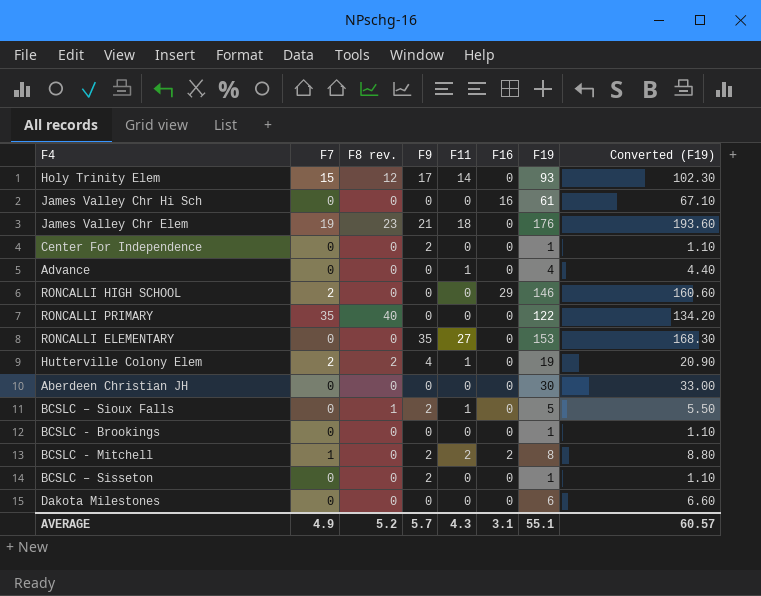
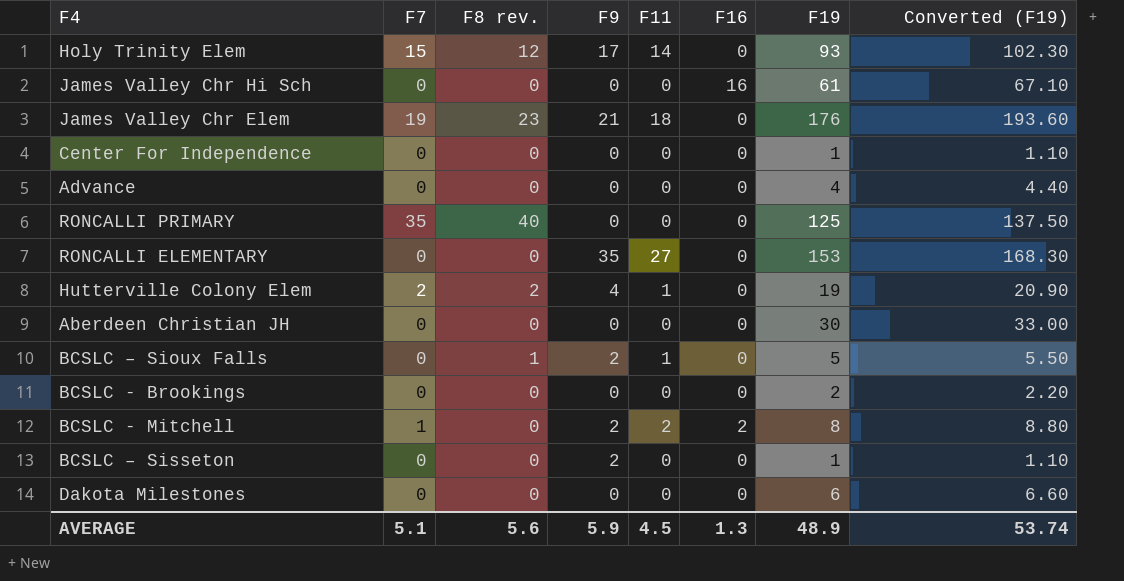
row RONCALLI HIGH SCHOOL: 2 | 0 | 0 | 0 | 29 | 146 | 160.60 -> none
Center For Independence | F9: 2 -> 0
Advance | F11: 1 -> 0
RONCALLI PRIMARY | F19: 122 -> 125
RONCALLI PRIMARY | Converted (F19): 134.20 -> 137.50
BCSLC - Brookings | F19: 1 -> 2
BCSLC - Brookings | Converted (F19): 1.10 -> 2.20
AVERAGE | F7: 4.9 -> 5.1
AVERAGE | F8 rev.: 5.2 -> 5.6
AVERAGE | F9: 5.7 -> 5.9
AVERAGE | F11: 4.3 -> 4.5
AVERAGE | F16: 3.1 -> 1.3
AVERAGE | F19: 55.1 -> 48.9
AVERAGE | Converted (F19): 60.57 -> 53.74

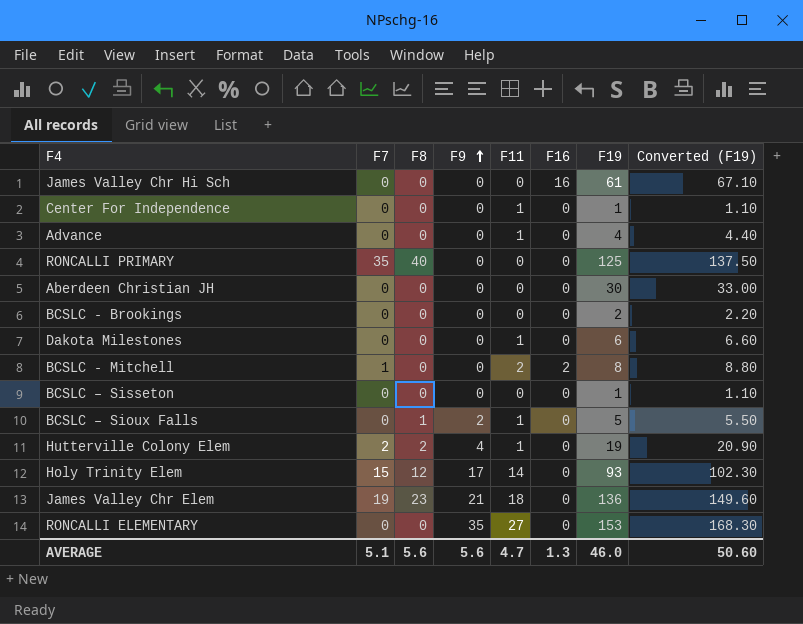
row order: none -> F9 ascending
column name: F8 rev. -> F8
Center For Independence | F11: 0 -> 1
Advance | F11: 0 -> 1
Dakota Milestones | F11: 0 -> 1
BCSLC - Mitchell | F9: 2 -> 0
BCSLC – Sisseton | F9: 2 -> 0
James Valley Chr Elem | F19: 176 -> 136
James Valley Chr Elem | Converted (F19): 193.60 -> 149.60
AVERAGE | F9: 5.9 -> 5.6
AVERAGE | F11: 4.5 -> 4.7
AVERAGE | F19: 48.9 -> 46.0
AVERAGE | Converted (F19): 53.74 -> 50.60

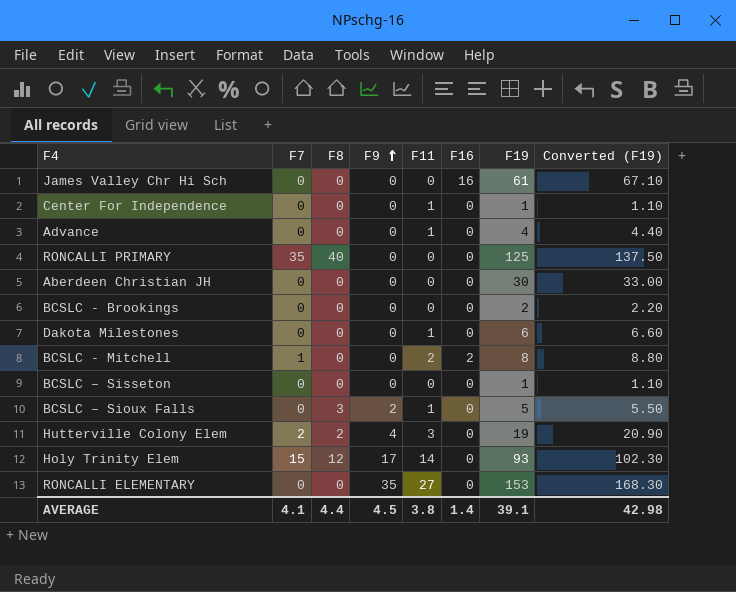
row James Valley Chr Elem: 19 | 23 | 21 | 18 | 0 | 136 | 149.60 -> none
BCSLC – Sioux Falls | F8: 1 -> 3
Hutterville Colony Elem | F11: 1 -> 3
AVERAGE | F7: 5.1 -> 4.1
AVERAGE | F8: 5.6 -> 4.4
AVERAGE | F9: 5.6 -> 4.5
AVERAGE | F11: 4.7 -> 3.8
AVERAGE | F16: 1.3 -> 1.4
AVERAGE | F19: 46.0 -> 39.1
AVERAGE | Converted (F19): 50.60 -> 42.98

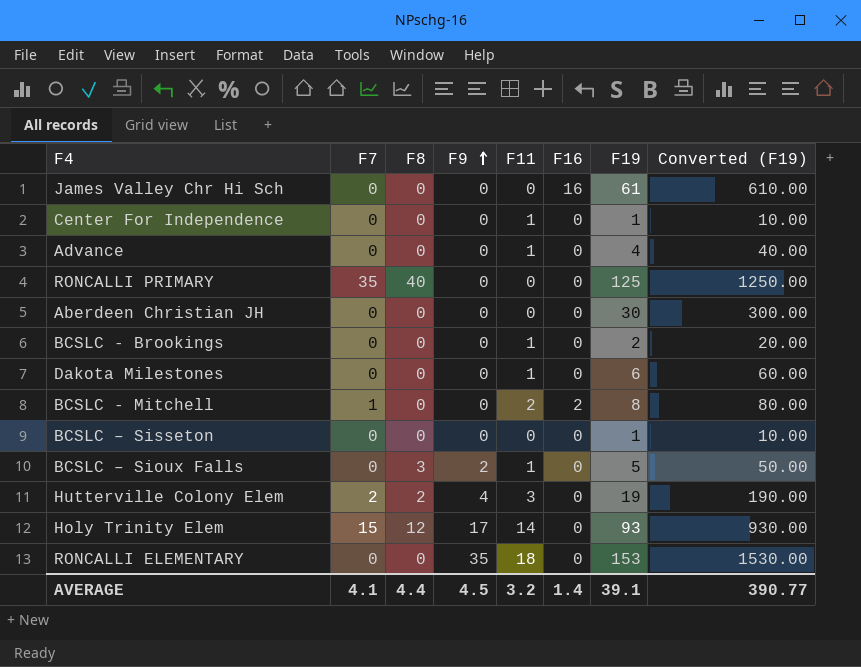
column Converted (F19) | formula: [F19] * 1.1 -> [F19] * 10
BCSLC - Brookings | F11: 0 -> 1
RONCALLI ELEMENTARY | F11: 27 -> 18
AVERAGE | F11: 3.8 -> 3.2
AVERAGE | Converted (F19): 42.98 -> 390.77

